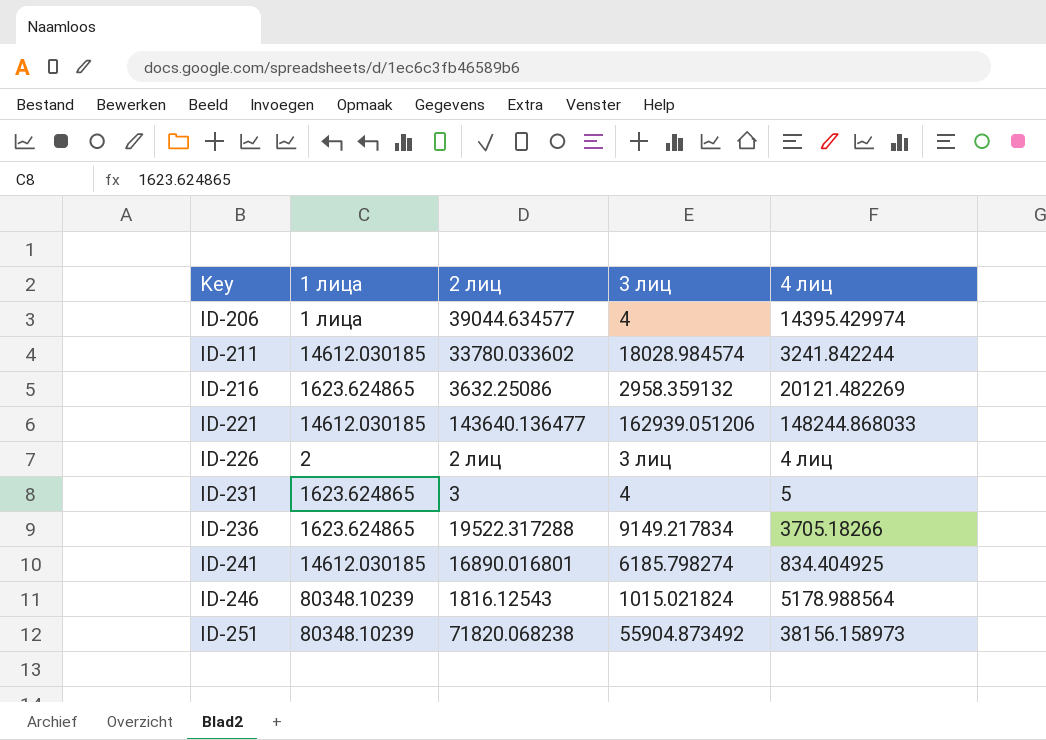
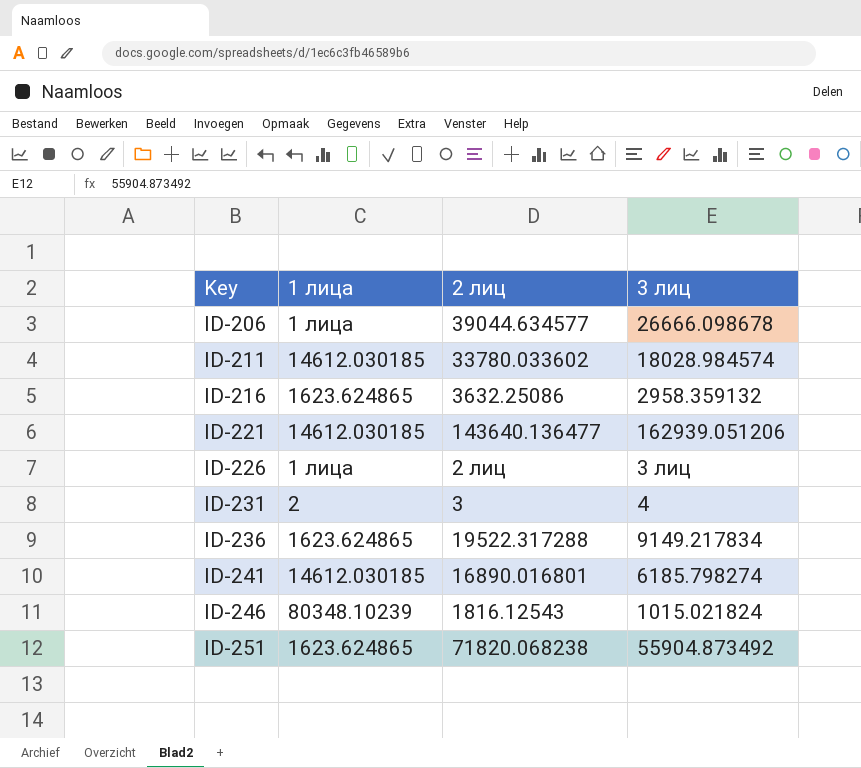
column 4 лиц | position: 5 -> none
ID-206 | 3 лиц: 4 -> 26666.098678
ID-226 | 1 лица: 2 -> 1 лица
ID-231 | 1 лица: 1623.624865 -> 2
ID-251 | 1 лица: 80348.10239 -> 1623.624865

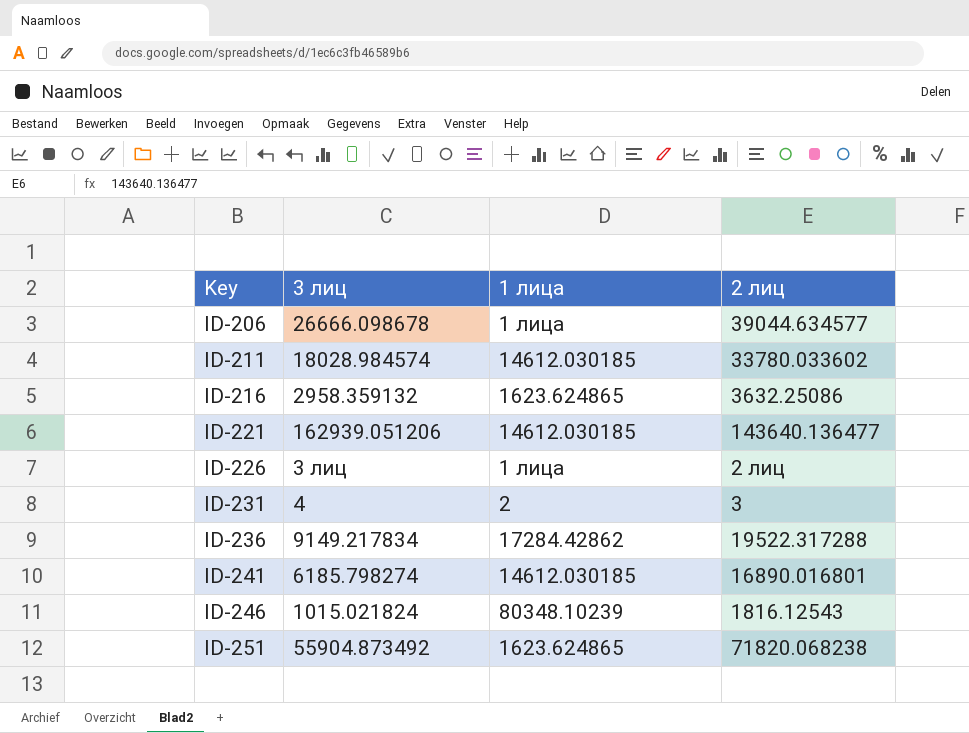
column 3 лиц | position: 4 -> 2
ID-236 | 1 лица: 1623.624865 -> 17284.42862

